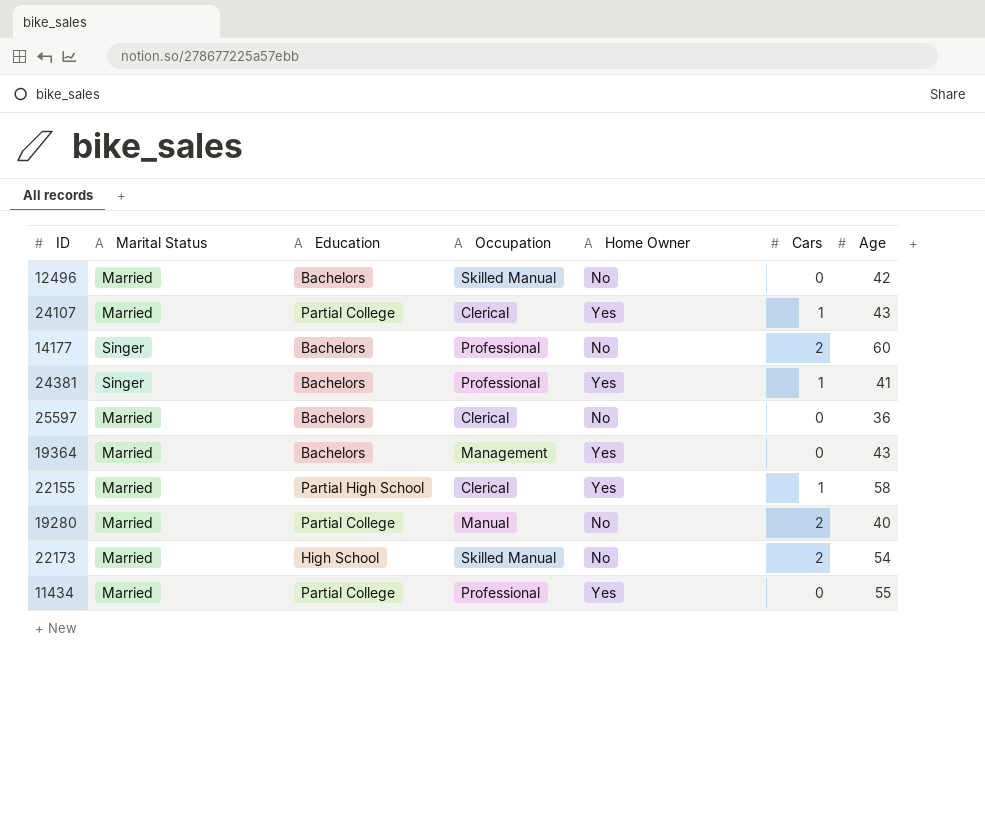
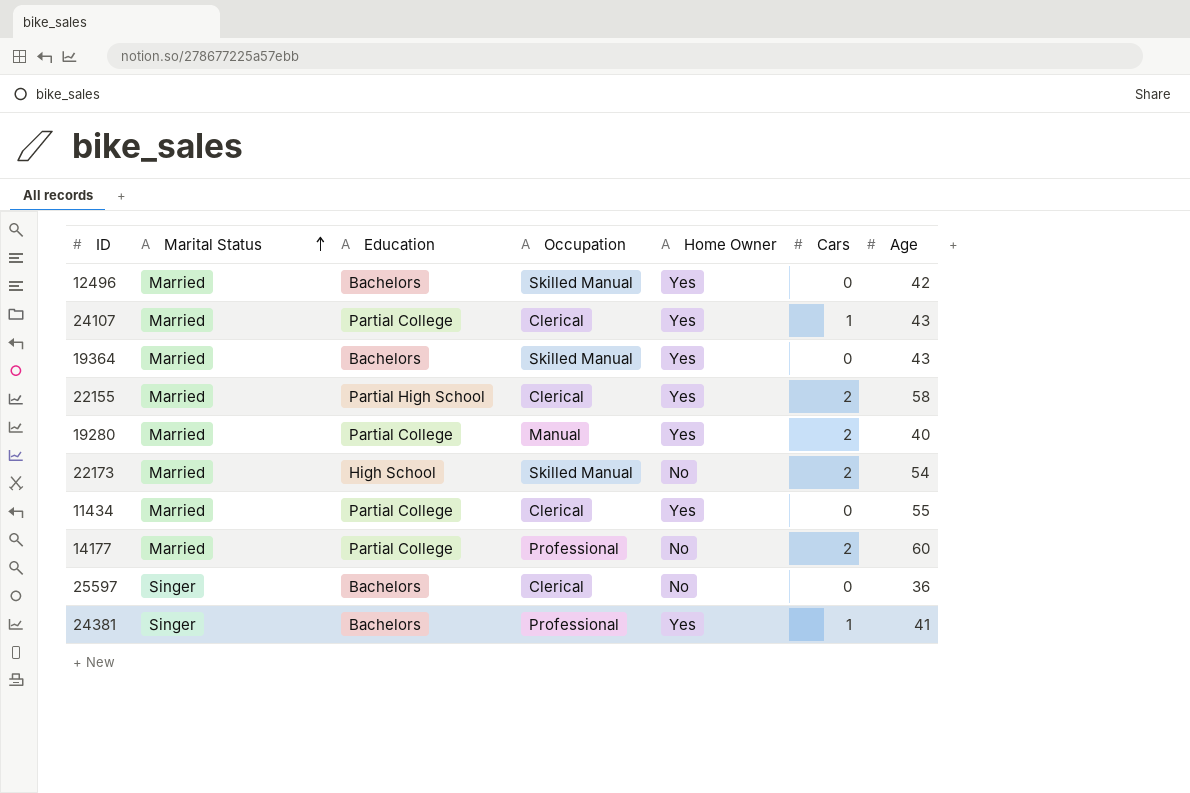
row order: none -> Marital Status ascending
12496 | Home Owner: No -> Yes
19364 | Occupation: Management -> Skilled Manual
22155 | Cars: 1 -> 2
19280 | Home Owner: No -> Yes
11434 | Occupation: Professional -> Clerical
14177 | Marital Status: Singer -> Married
14177 | Education: Bachelors -> Partial College
25597 | Marital Status: Married -> Singer

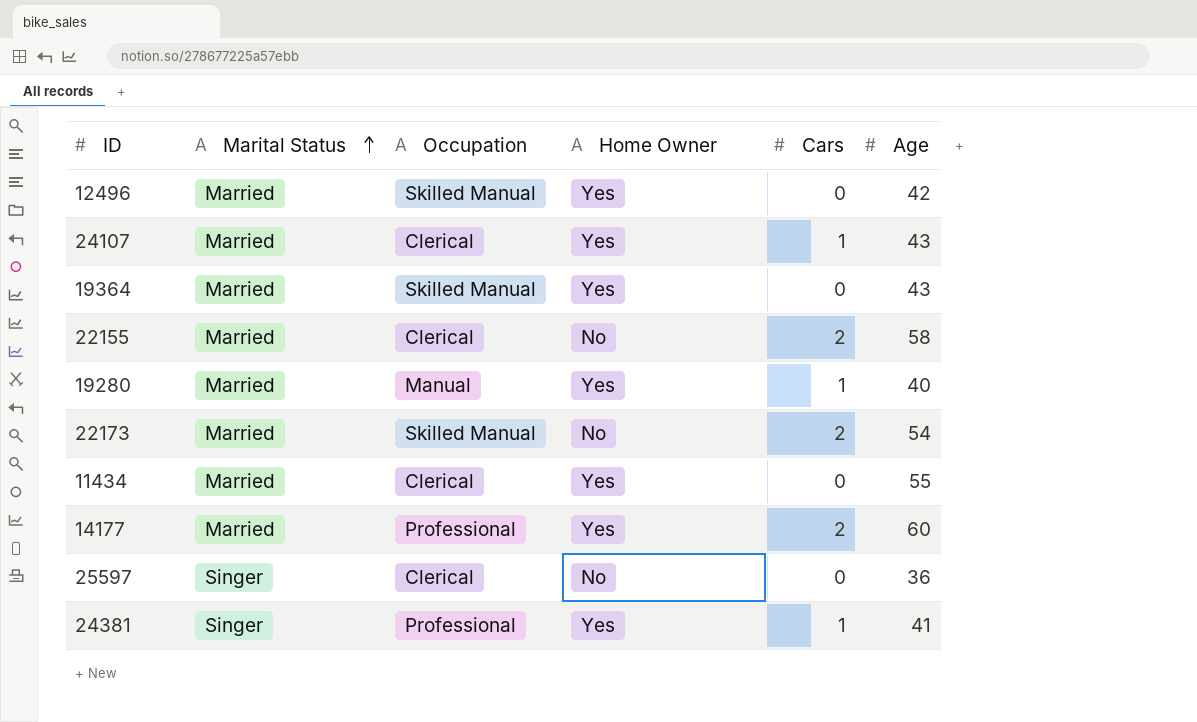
column Education | position: 3 -> none
22155 | Home Owner: Yes -> No
19280 | Cars: 2 -> 1
14177 | Home Owner: No -> Yes

